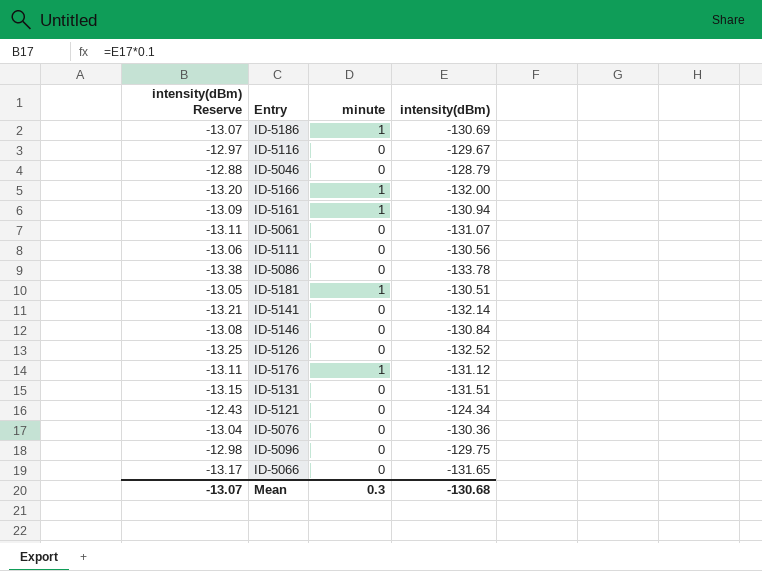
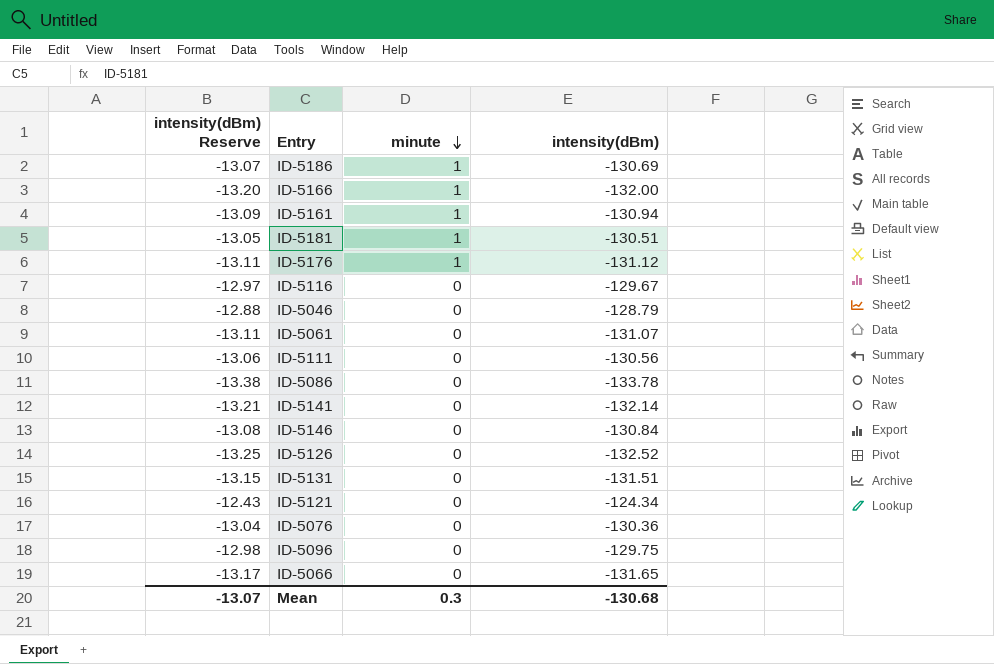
row order: none -> minute descending

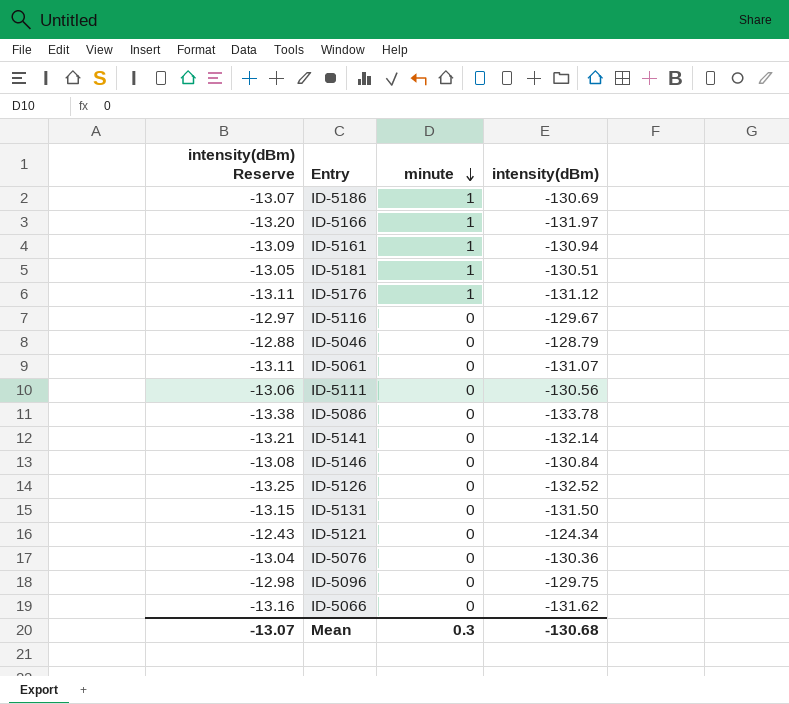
ID-5166 | intensity(dBm): -132.00 -> -131.97
ID-5131 | intensity(dBm): -131.51 -> -131.50
ID-5066 | intensity(dBm) Reserve: -13.17 -> -13.16
ID-5066 | intensity(dBm): -131.65 -> -131.62

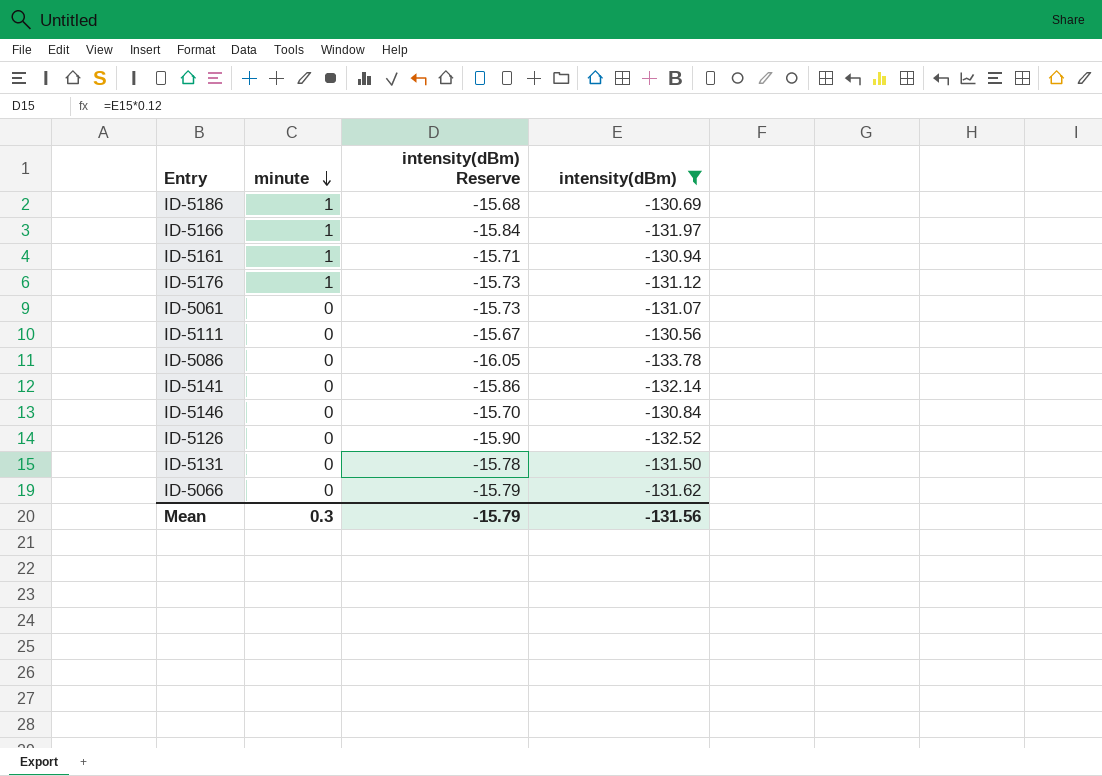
filter: none -> intensity(dBm) <= -130.56
column intensity(dBm) Reserve | formula: [intensity(dBm)] * 0.1 -> [intensity(dBm)] * 0.12
column intensity(dBm) Reserve | position: 1 -> 3
Mean | intensity(dBm) Reserve: -13.07 -> -15.79
Mean | intensity(dBm): -130.68 -> -131.56

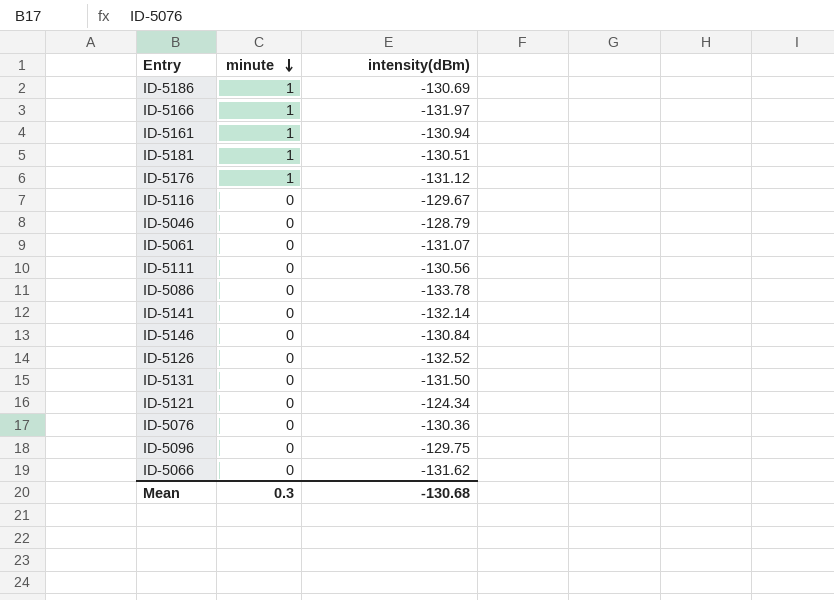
filter: intensity(dBm) <= -130.56 -> none
column intensity(dBm) Reserve | formula: [intensity(dBm)] * 0.12 -> none
Mean | intensity(dBm): -131.56 -> -130.68

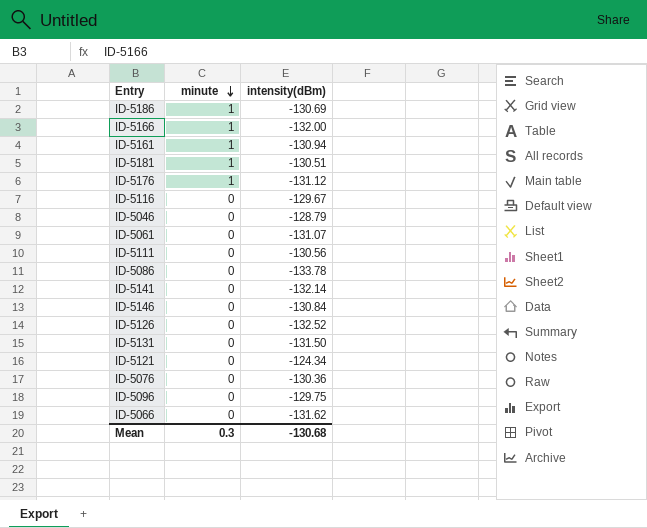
ID-5166 | intensity(dBm): -131.97 -> -132.00

